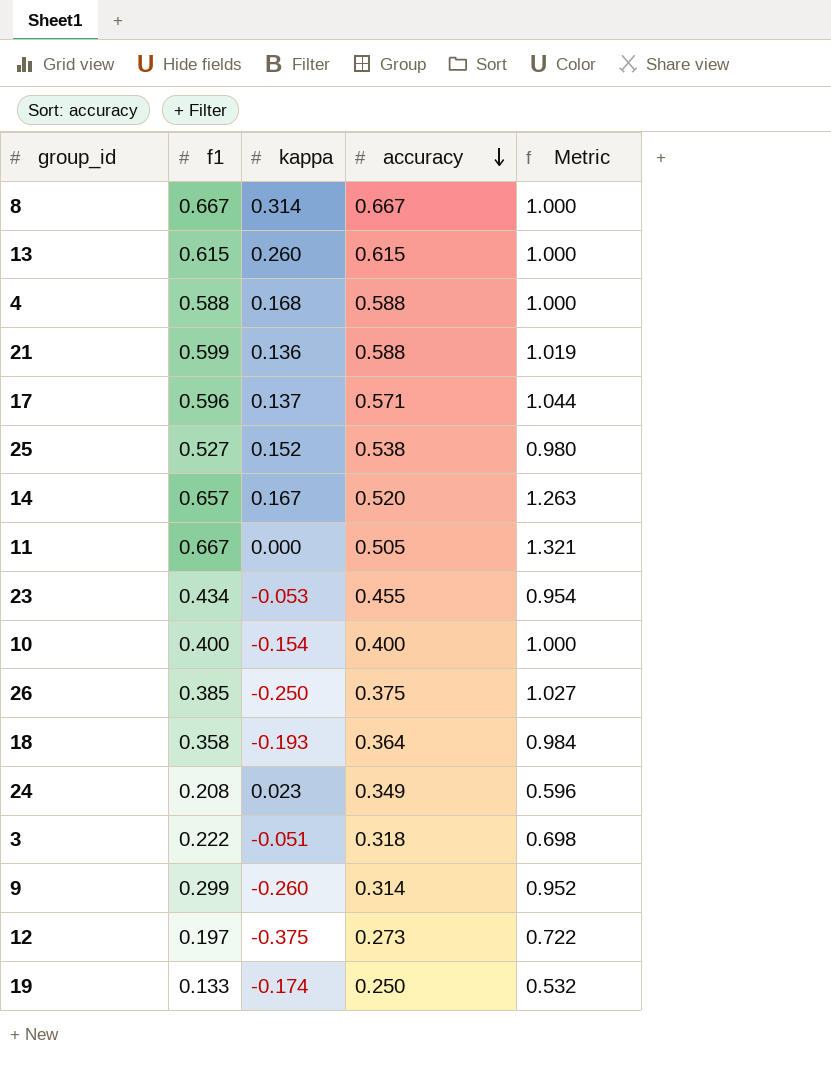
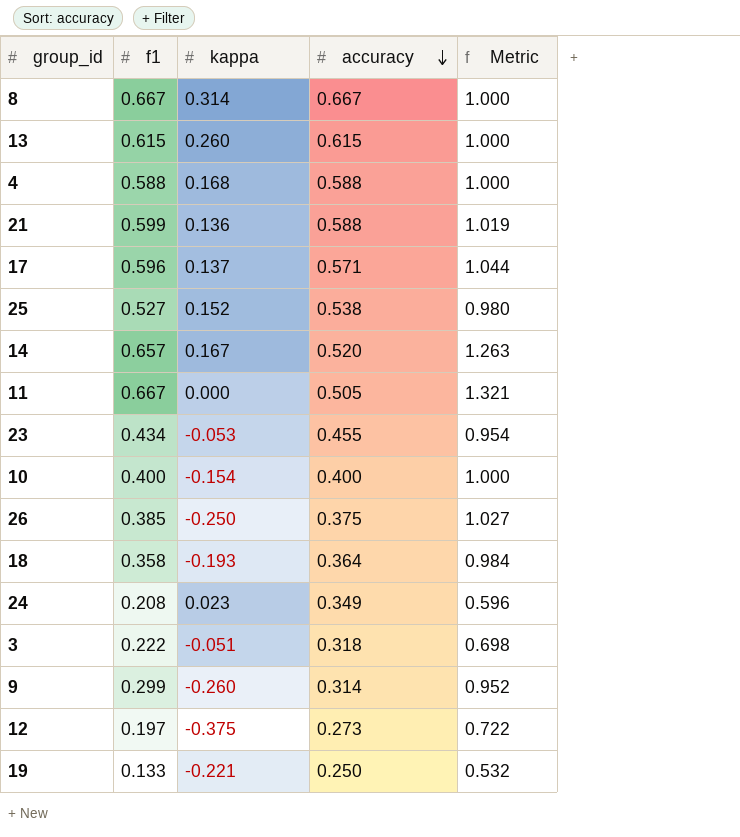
19 | kappa: -0.174 -> -0.221

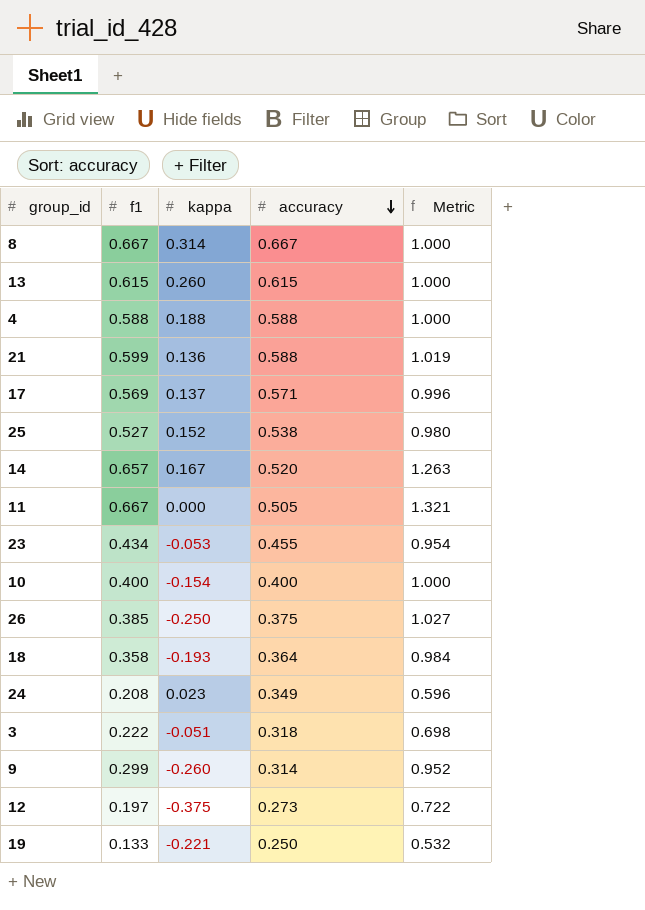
4 | kappa: 0.168 -> 0.188
17 | f1: 0.596 -> 0.569
17 | Metric: 1.044 -> 0.996

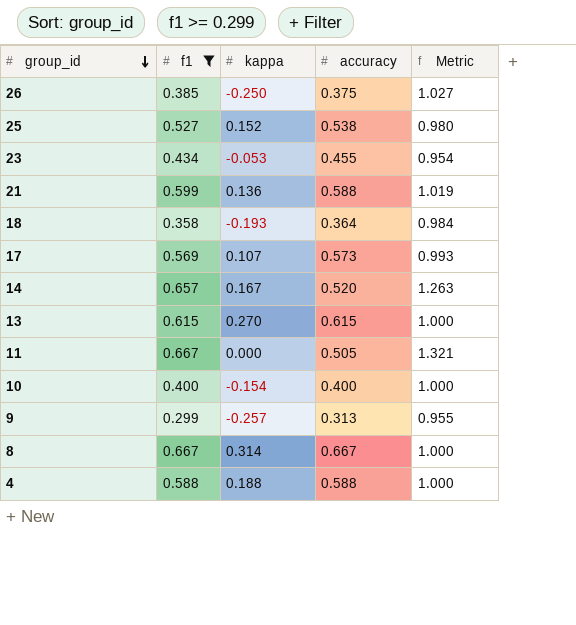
filter: none -> f1 >= 0.299
row order: accuracy descending -> group_id descending
17 | kappa: 0.137 -> 0.107
17 | accuracy: 0.571 -> 0.573
17 | Metric: 0.996 -> 0.993
13 | kappa: 0.260 -> 0.270
9 | kappa: -0.260 -> -0.257
9 | accuracy: 0.314 -> 0.313
9 | Metric: 0.952 -> 0.955

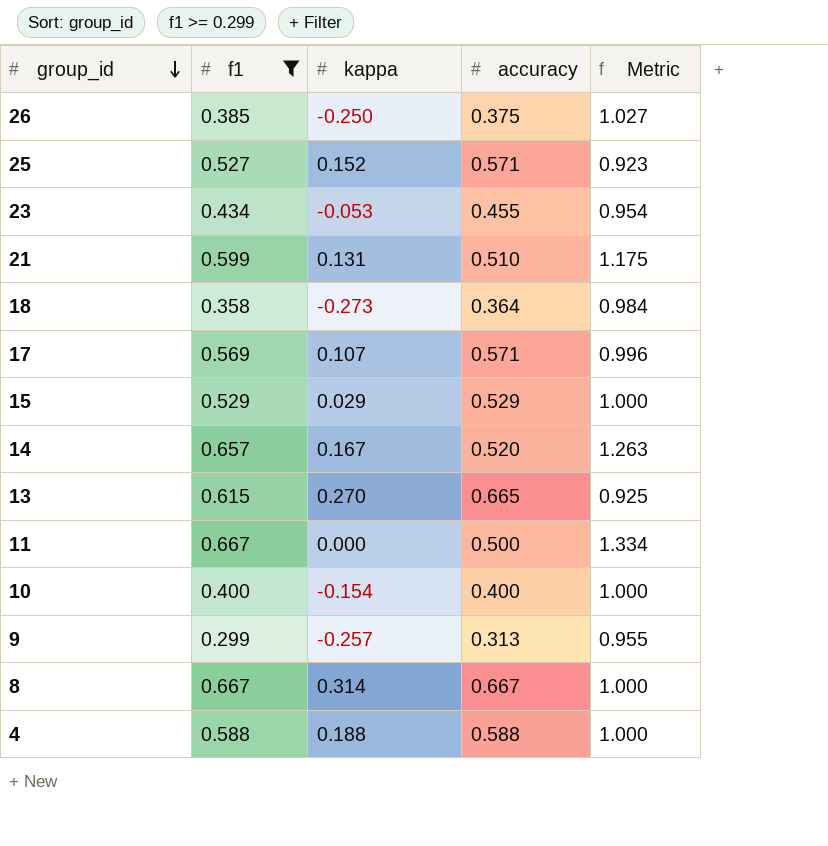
25 | accuracy: 0.538 -> 0.571
25 | Metric: 0.980 -> 0.923
21 | kappa: 0.136 -> 0.131
21 | accuracy: 0.588 -> 0.510
21 | Metric: 1.019 -> 1.175
18 | kappa: -0.193 -> -0.273
17 | accuracy: 0.573 -> 0.571
17 | Metric: 0.993 -> 0.996
row 15: none -> 0.529 | 0.029 | 0.529 | 1.000
13 | accuracy: 0.615 -> 0.665
13 | Metric: 1.000 -> 0.925
11 | accuracy: 0.505 -> 0.500
11 | Metric: 1.321 -> 1.334

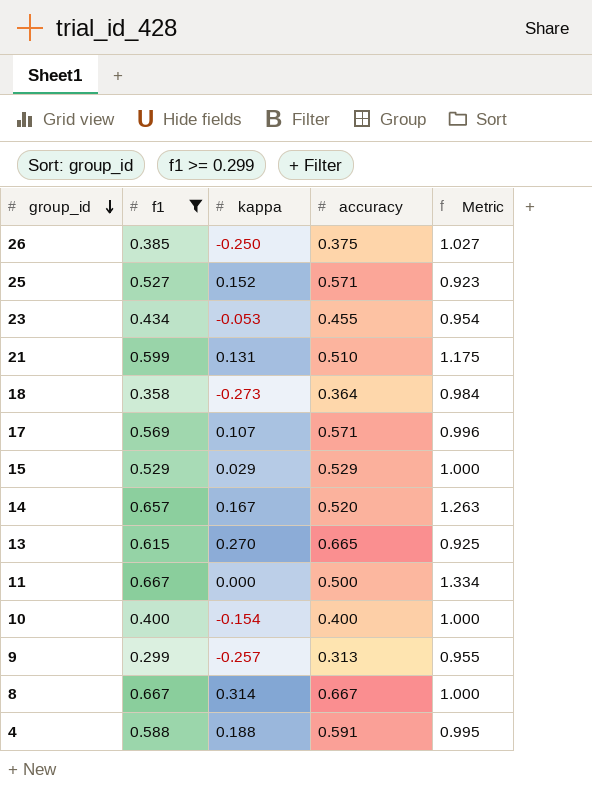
4 | accuracy: 0.588 -> 0.591
4 | Metric: 1.000 -> 0.995

